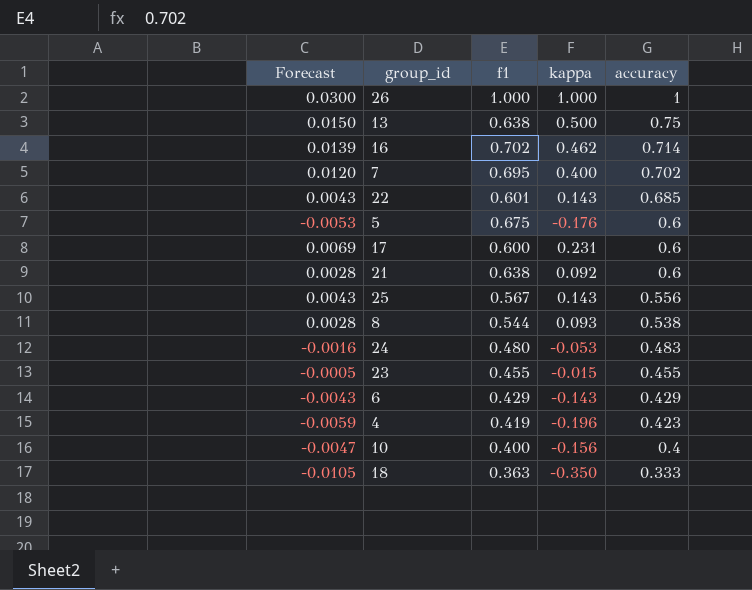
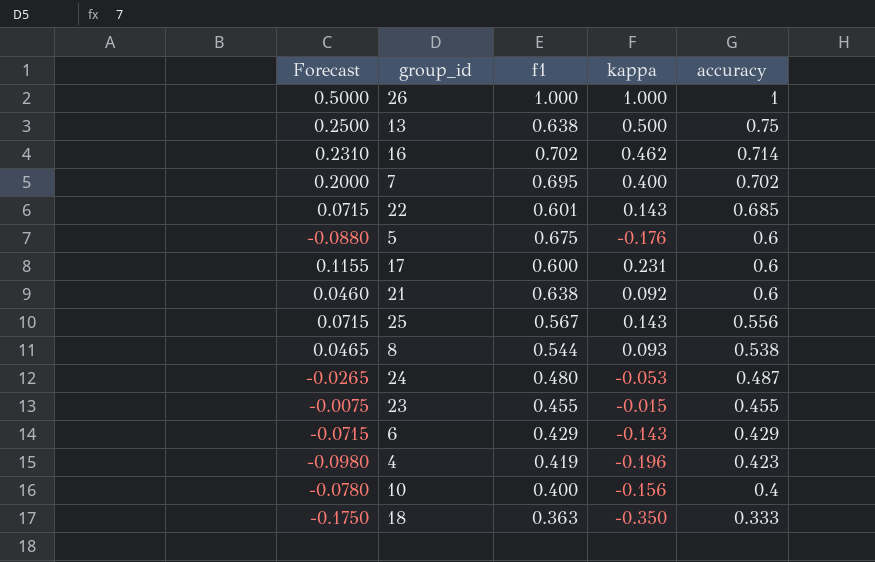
column Forecast | formula: [kappa] * 0.03 -> [kappa] * 0.5
24 | accuracy: 0.483 -> 0.487

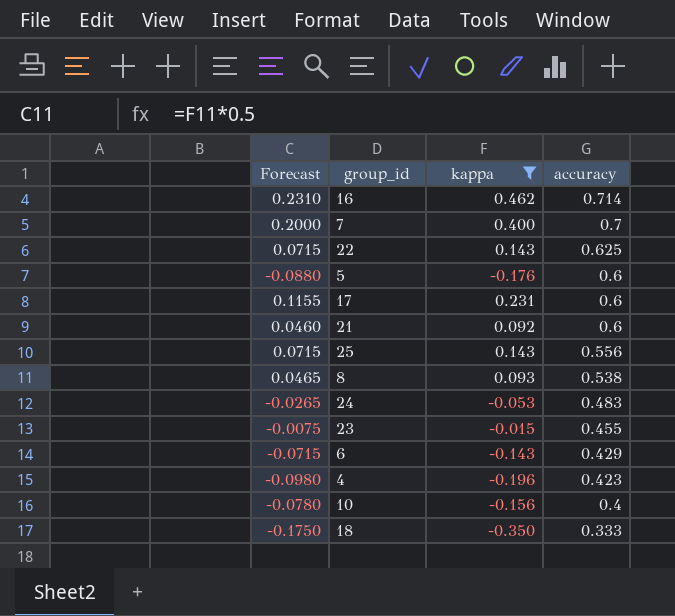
filter: none -> kappa <= 0.462
column f1 | position: 3 -> none
7 | accuracy: 0.702 -> 0.7
22 | accuracy: 0.685 -> 0.625
24 | accuracy: 0.487 -> 0.483

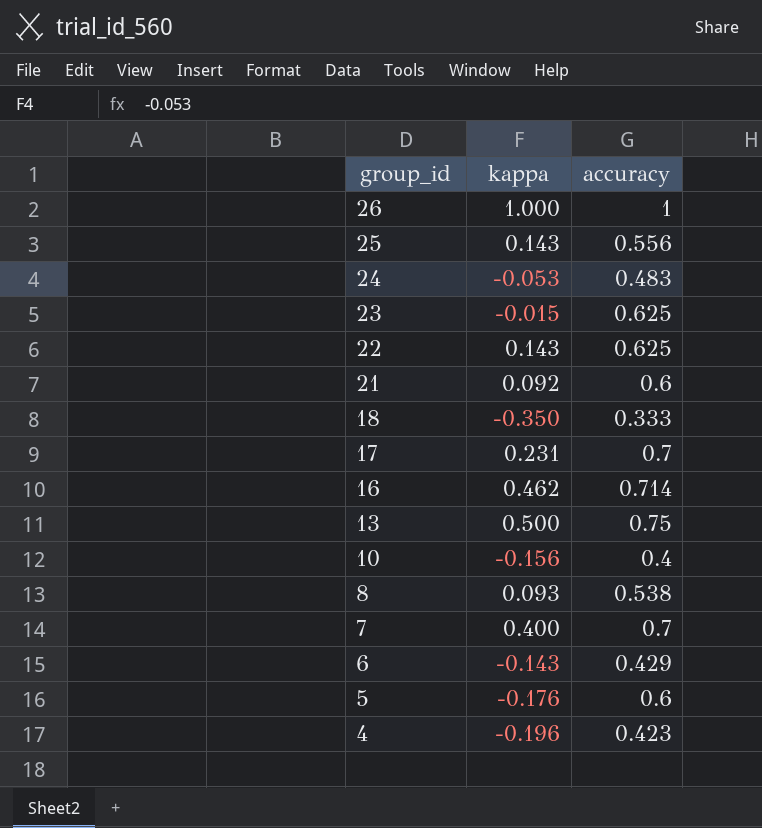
filter: kappa <= 0.462 -> none
row order: accuracy descending -> group_id descending
column Forecast | formula: [kappa] * 0.5 -> none
23 | accuracy: 0.455 -> 0.625
17 | accuracy: 0.6 -> 0.7

